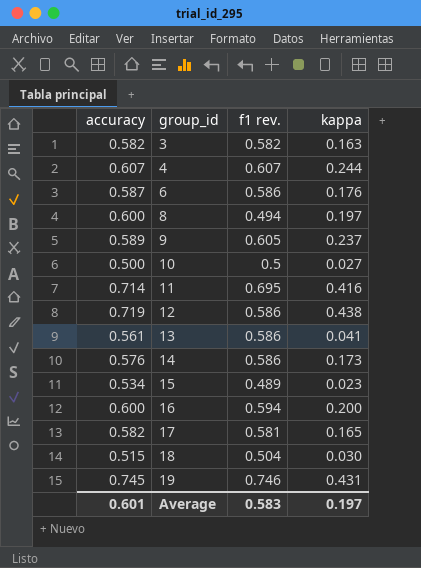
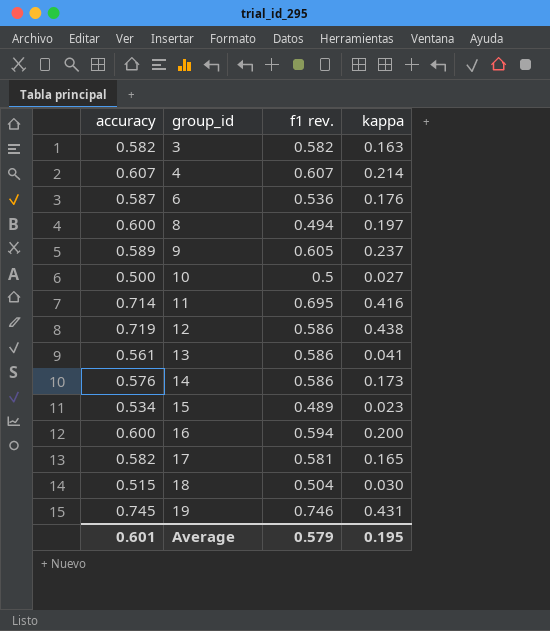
4 | kappa: 0.244 -> 0.214
6 | f1 rev.: 0.586 -> 0.536
Average | f1 rev.: 0.583 -> 0.579
Average | kappa: 0.197 -> 0.195

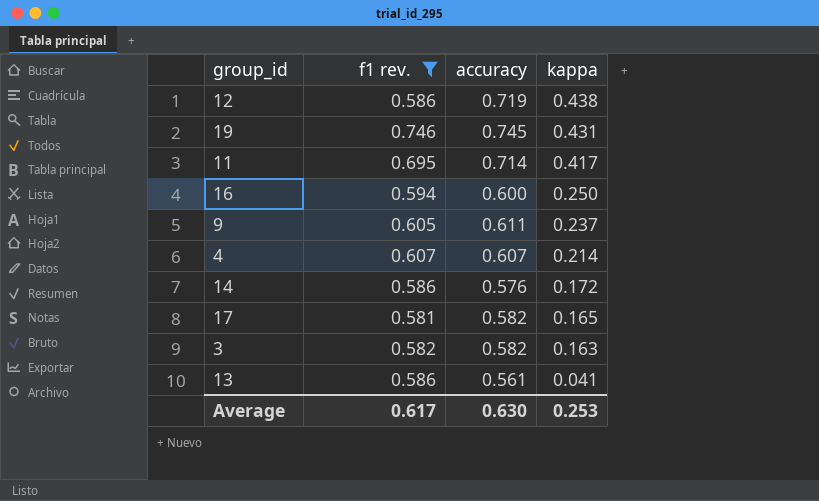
filter: none -> f1 rev. >= 0.581
row order: group_id ascending -> kappa descending
column accuracy | position: 1 -> 3
11 | kappa: 0.416 -> 0.417
16 | kappa: 0.200 -> 0.250
9 | accuracy: 0.589 -> 0.611
14 | kappa: 0.173 -> 0.172
Average | f1 rev.: 0.579 -> 0.617
Average | accuracy: 0.601 -> 0.630
Average | kappa: 0.195 -> 0.253

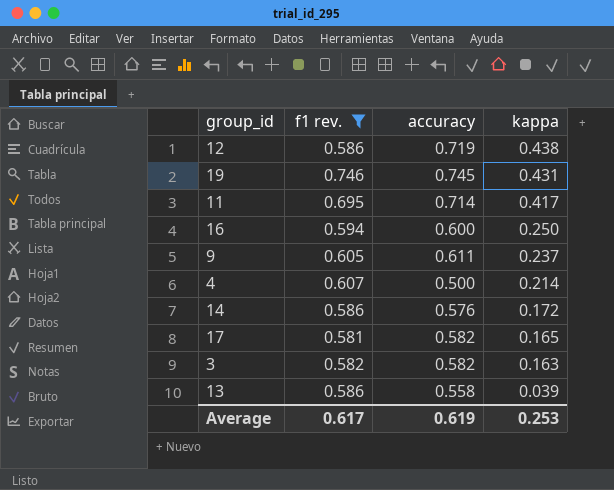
4 | accuracy: 0.607 -> 0.500
13 | accuracy: 0.561 -> 0.558
13 | kappa: 0.041 -> 0.039
Average | accuracy: 0.630 -> 0.619

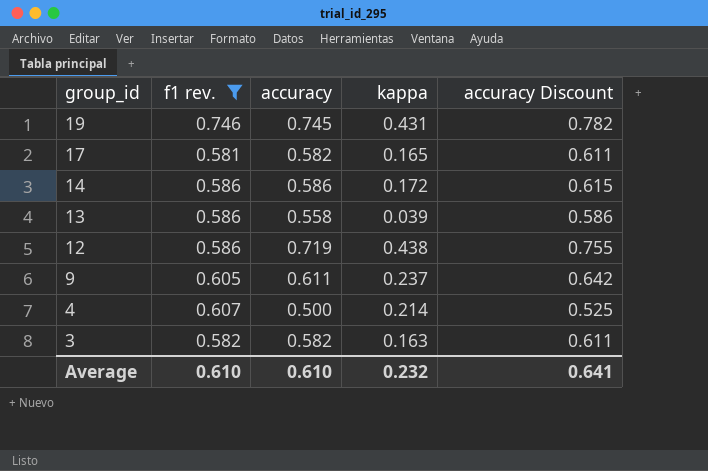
row order: kappa descending -> group_id descending
column accuracy Discount | formula: none -> [accuracy] * 1.05
row 11: 0.695 | 0.714 | 0.417 -> none
row 16: 0.594 | 0.600 | 0.250 -> none
14 | accuracy: 0.576 -> 0.586
Average | f1 rev.: 0.617 -> 0.610
Average | accuracy: 0.619 -> 0.610
Average | kappa: 0.253 -> 0.232

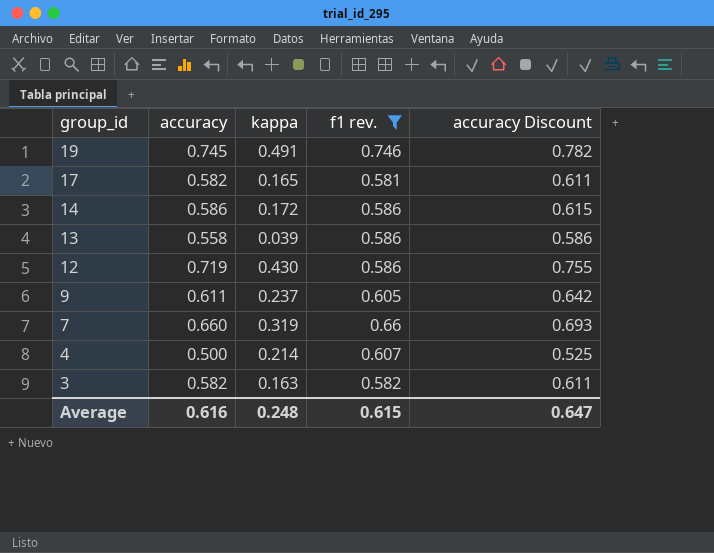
column f1 rev. | position: 2 -> 4
19 | kappa: 0.431 -> 0.491
12 | kappa: 0.438 -> 0.430
row 7: none -> 0.660 | 0.319 | 0.66 | 0.693
Average | accuracy: 0.610 -> 0.616
Average | kappa: 0.232 -> 0.248
Average | f1 rev.: 0.610 -> 0.615
Average | accuracy Discount: 0.641 -> 0.647

